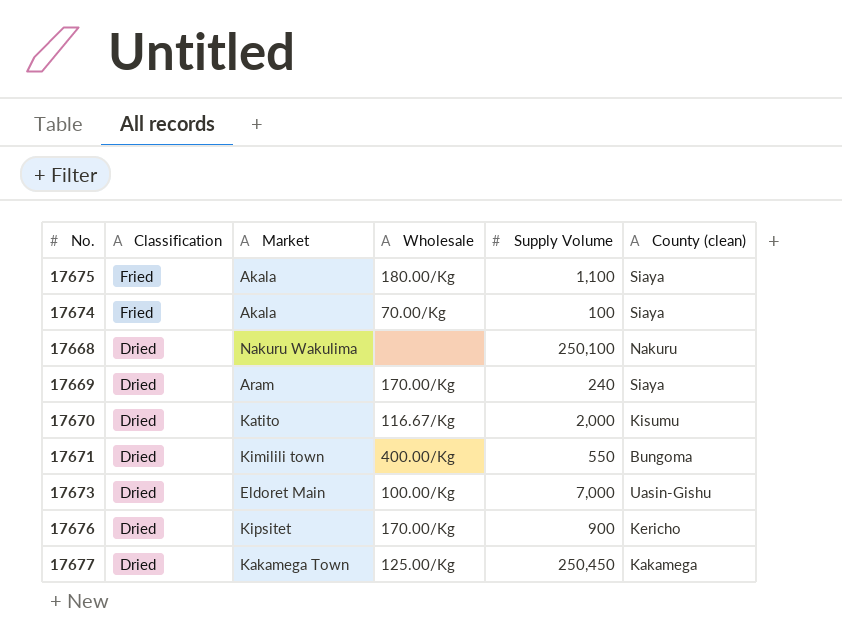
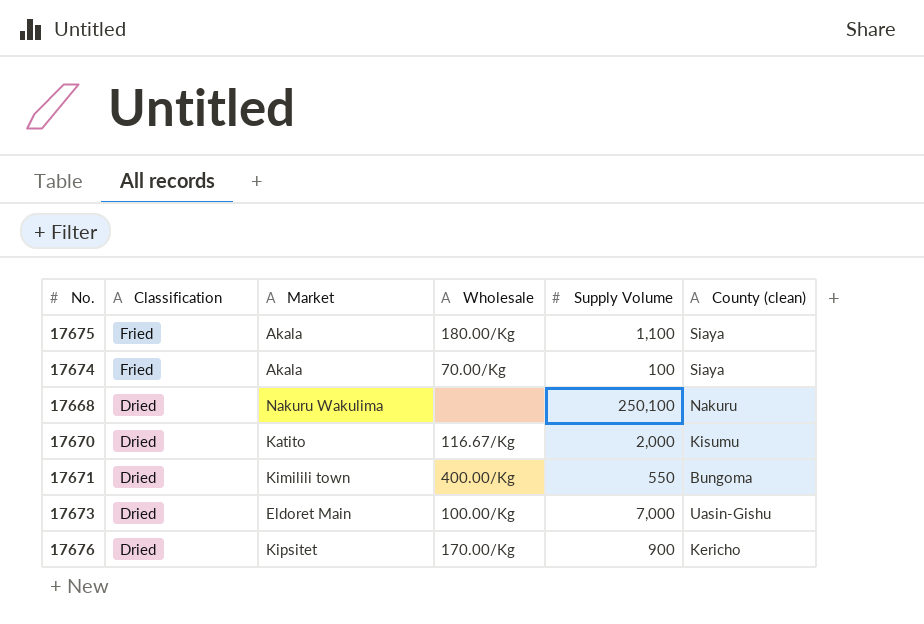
row 17669: Dried | Aram | 170.00/Kg | 240 | Siaya -> none
row 17677: Dried | Kakamega Town | 125.00/Kg | 250,450 | Kakamega -> none

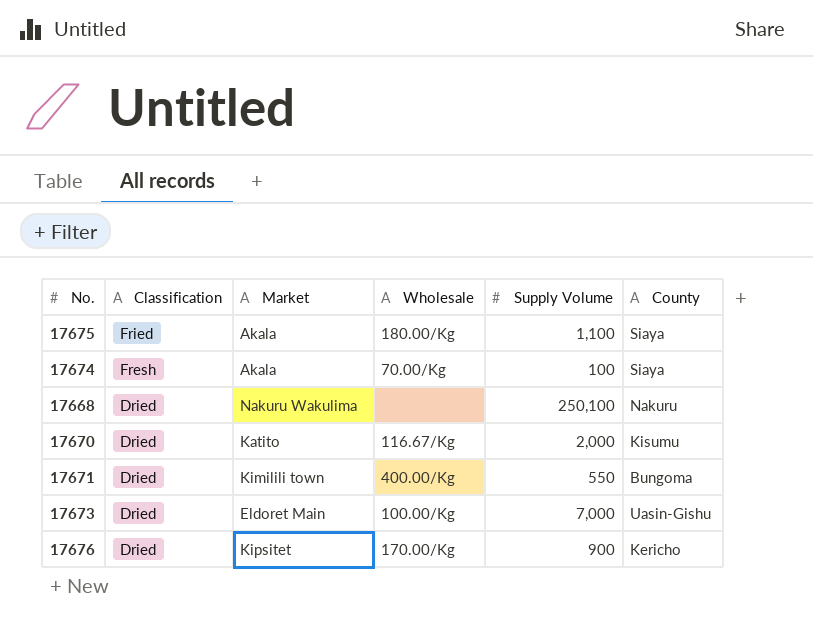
column name: County (clean) -> County
17674 | Classification: Fried -> Fresh

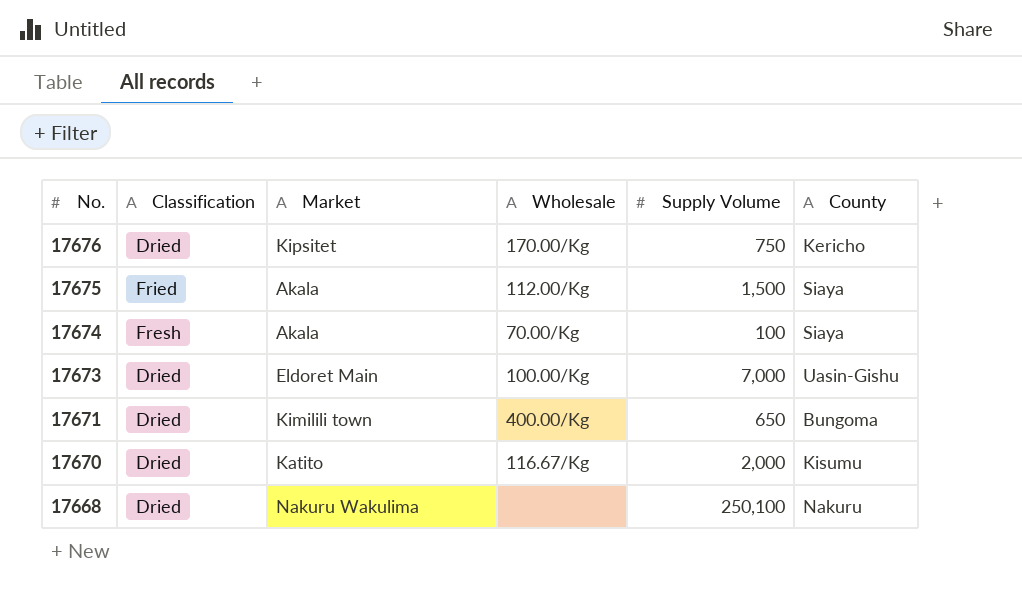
row order: Classification descending -> No. descending
17676 | Supply Volume: 900 -> 750
17675 | Wholesale: 180.00/Kg -> 112.00/Kg
17675 | Supply Volume: 1,100 -> 1,500
17671 | Supply Volume: 550 -> 650

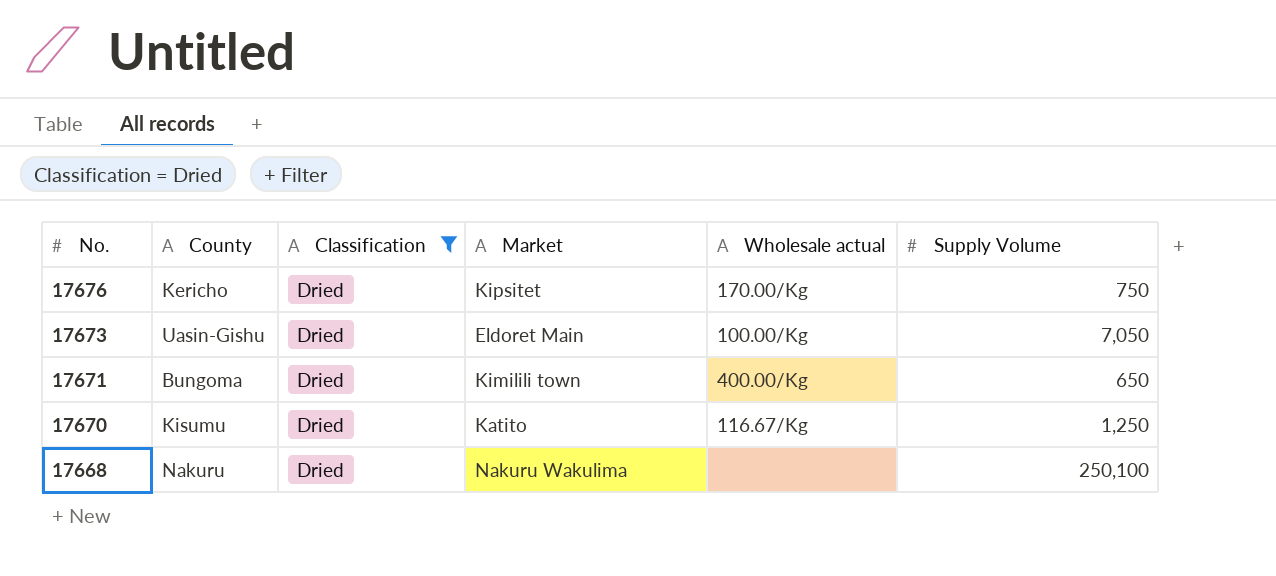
filter: none -> Classification = Dried
column County | position: 6 -> 2
column name: Wholesale -> Wholesale actual
17673 | Supply Volume: 7,000 -> 7,050
17670 | Supply Volume: 2,000 -> 1,250

